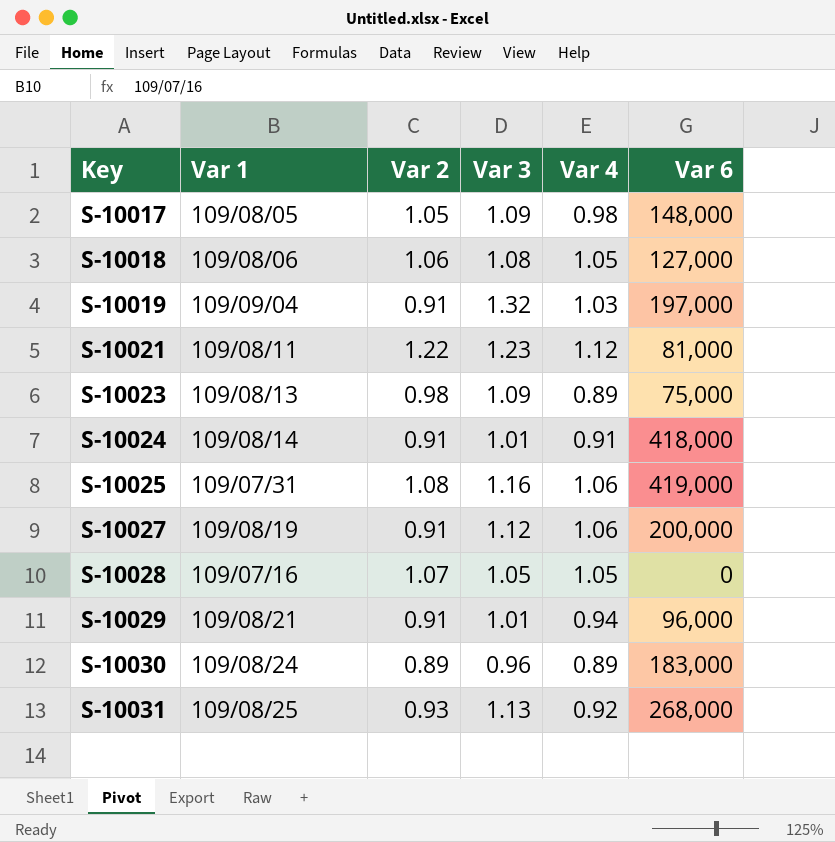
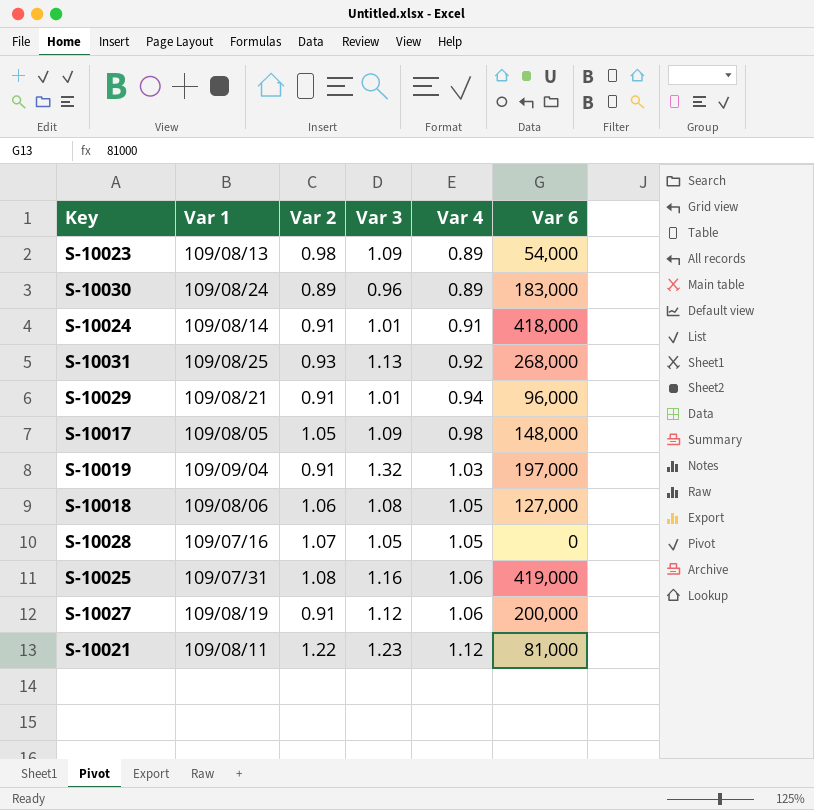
row order: Key ascending -> Var 4 ascending
S-10023 | Var 6: 75,000 -> 54,000

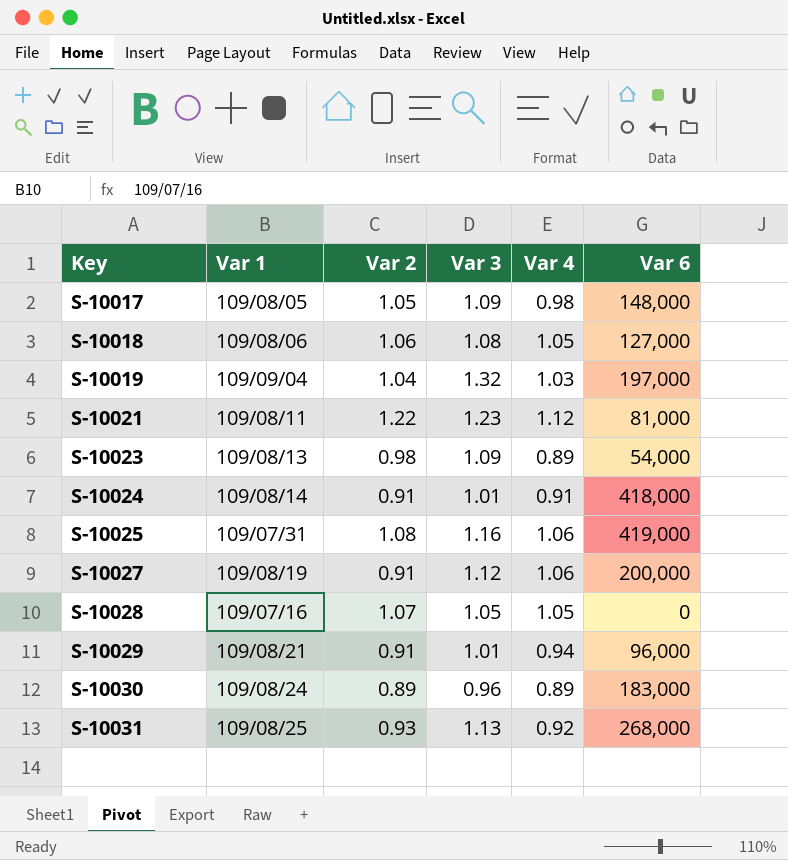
row order: Var 4 ascending -> Key ascending
S-10019 | Var 2: 0.91 -> 1.04

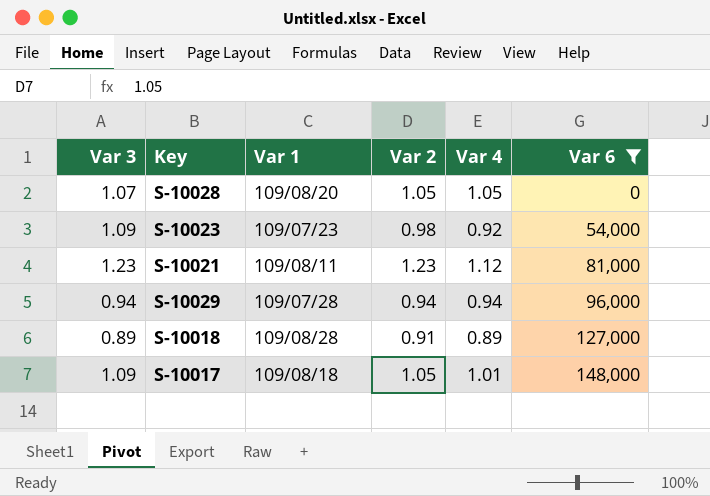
filter: none -> Var 6 <= 148,000
row order: Key ascending -> Var 6 ascending
column Var 3 | position: 4 -> 1
S-10028 | Var 3: 1.05 -> 1.07
S-10028 | Var 1: 109/07/16 -> 109/08/20
S-10028 | Var 2: 1.07 -> 1.05
S-10023 | Var 1: 109/08/13 -> 109/07/23
S-10023 | Var 4: 0.89 -> 0.92
S-10021 | Var 2: 1.22 -> 1.23
S-10029 | Var 3: 1.01 -> 0.94
S-10029 | Var 1: 109/08/21 -> 109/07/28
S-10029 | Var 2: 0.91 -> 0.94
S-10018 | Var 3: 1.08 -> 0.89
S-10018 | Var 1: 109/08/06 -> 109/08/28
S-10018 | Var 2: 1.06 -> 0.91
S-10018 | Var 4: 1.05 -> 0.89
S-10017 | Var 1: 109/08/05 -> 109/08/18
S-10017 | Var 4: 0.98 -> 1.01

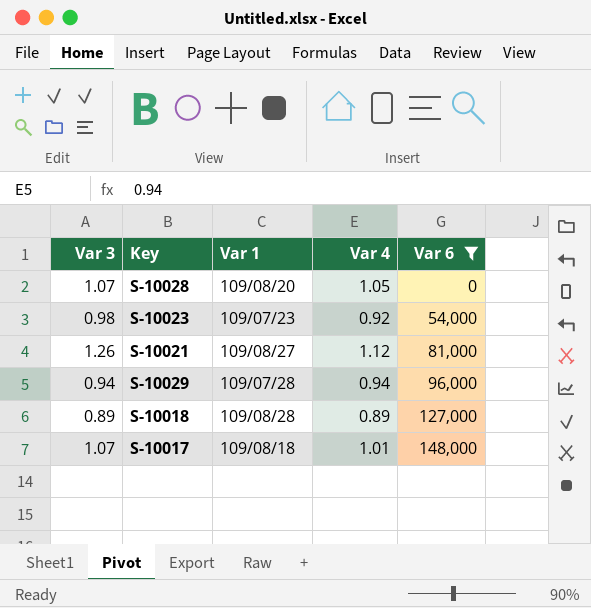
column Var 2 | position: 4 -> none
S-10023 | Var 3: 1.09 -> 0.98
S-10021 | Var 3: 1.23 -> 1.26
S-10021 | Var 1: 109/08/11 -> 109/08/27
S-10017 | Var 3: 1.09 -> 1.07

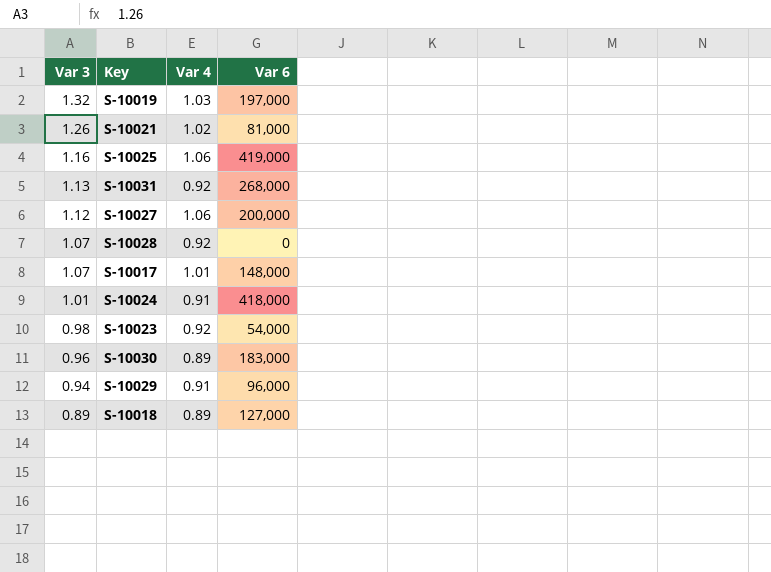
filter: Var 6 <= 148,000 -> none
row order: Var 6 ascending -> Var 3 descending
column Var 1 | position: 3 -> none
S-10021 | Var 4: 1.12 -> 1.02
S-10028 | Var 4: 1.05 -> 0.92
S-10029 | Var 4: 0.94 -> 0.91

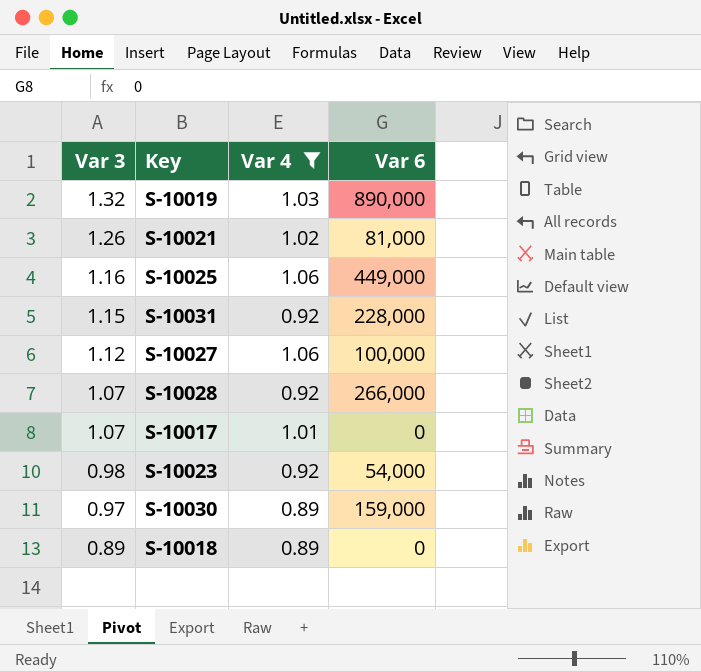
filter: none -> Var 4 != 0.91
S-10019 | Var 6: 197,000 -> 890,000
S-10025 | Var 6: 419,000 -> 449,000
S-10031 | Var 3: 1.13 -> 1.15
S-10031 | Var 6: 268,000 -> 228,000
S-10027 | Var 6: 200,000 -> 100,000
S-10028 | Var 6: 0 -> 266,000
S-10017 | Var 6: 148,000 -> 0
S-10030 | Var 3: 0.96 -> 0.97
S-10030 | Var 6: 183,000 -> 159,000
S-10018 | Var 6: 127,000 -> 0

